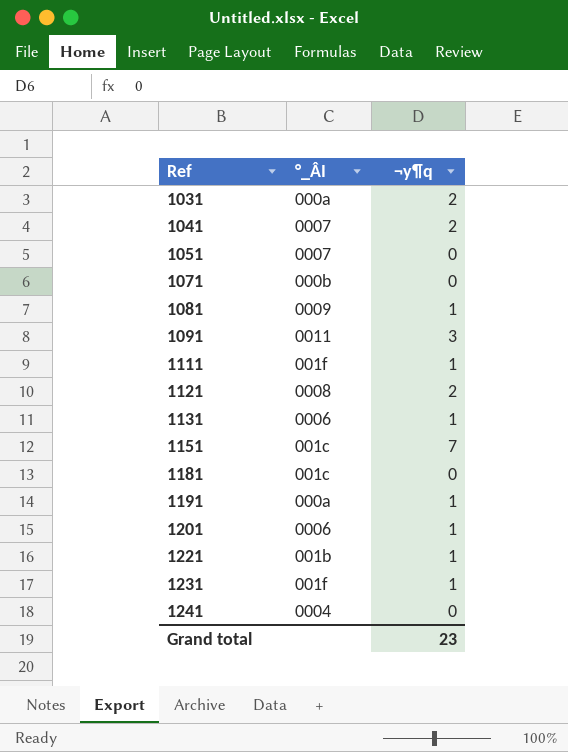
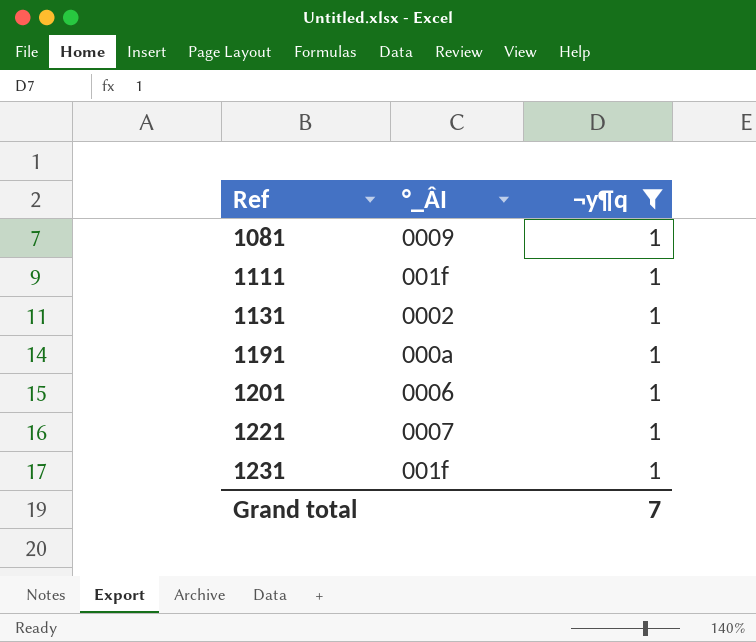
filter: none -> ¬y¶q = 1
1131 | °_ÂI: 0006 -> 0002
1221 | °_ÂI: 001b -> 0007
Grand total | ¬y¶q: 23 -> 7

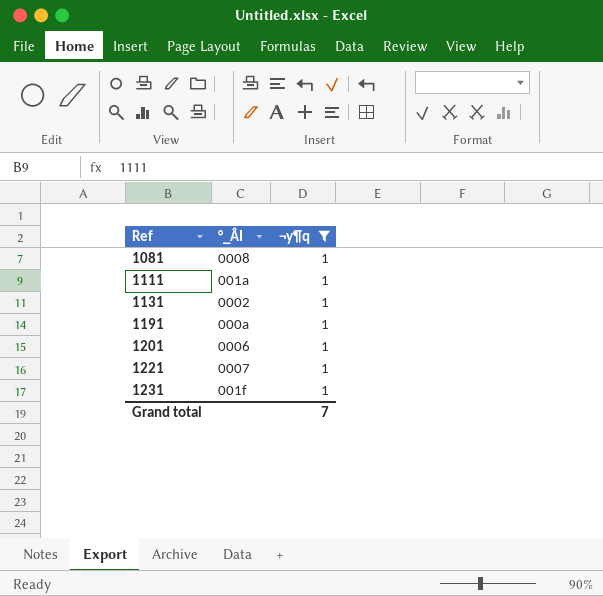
1081 | °_ÂI: 0009 -> 0008
1111 | °_ÂI: 001f -> 001a

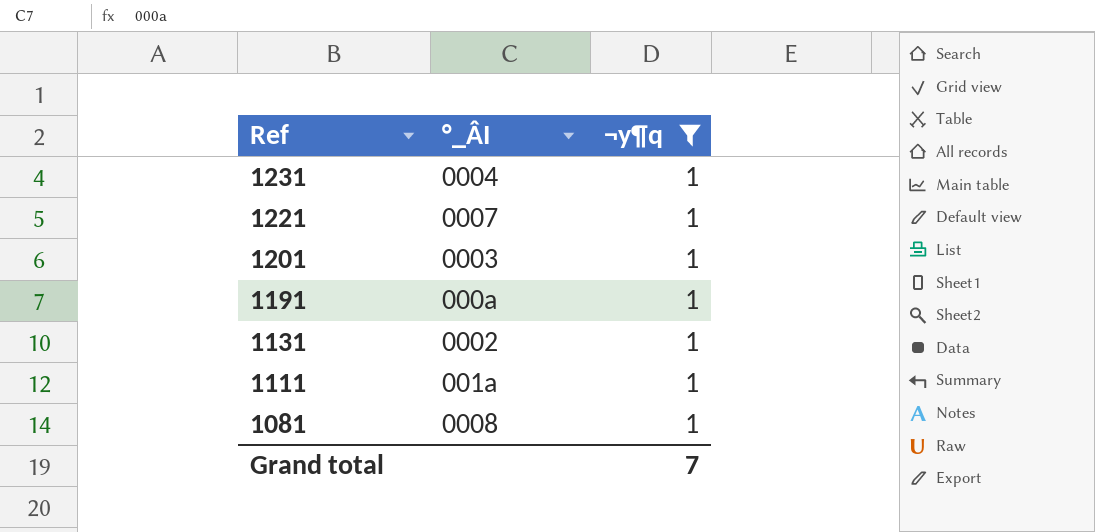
row order: Ref ascending -> Ref descending
1231 | °_ÂI: 001f -> 0004
1201 | °_ÂI: 0006 -> 0003

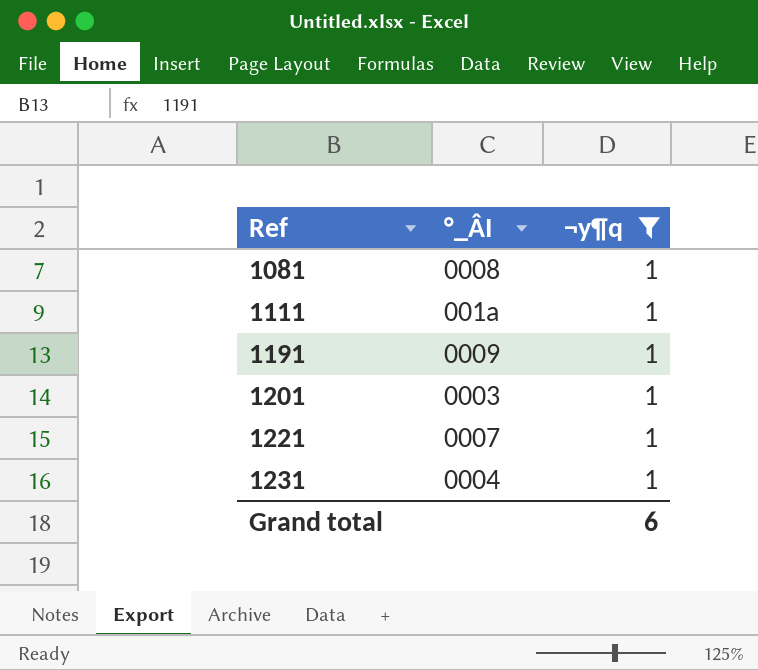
row order: Ref descending -> Ref ascending
row 1131: 0002 | 1 -> none
1191 | °_ÂI: 000a -> 0009
Grand total | ¬y¶q: 7 -> 6

